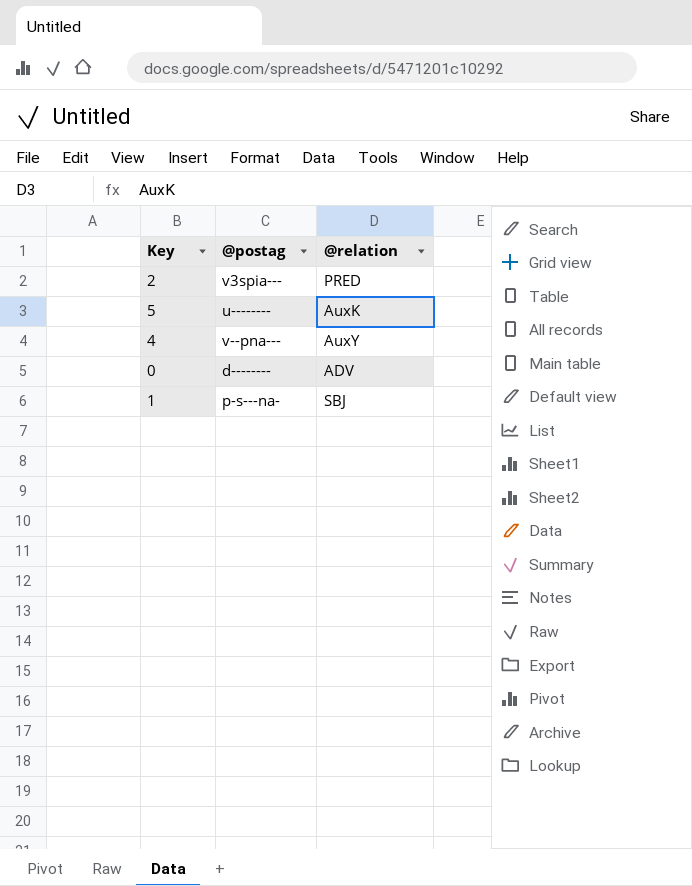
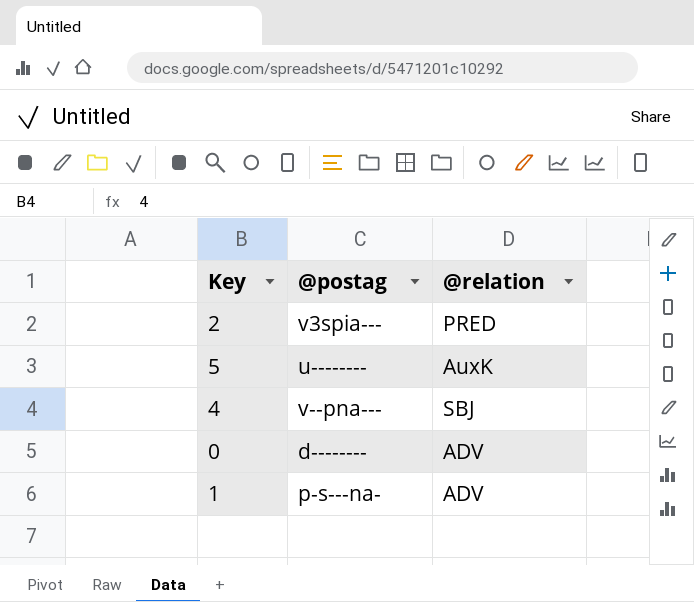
4 | @relation: AuxY -> SBJ
1 | @relation: SBJ -> ADV

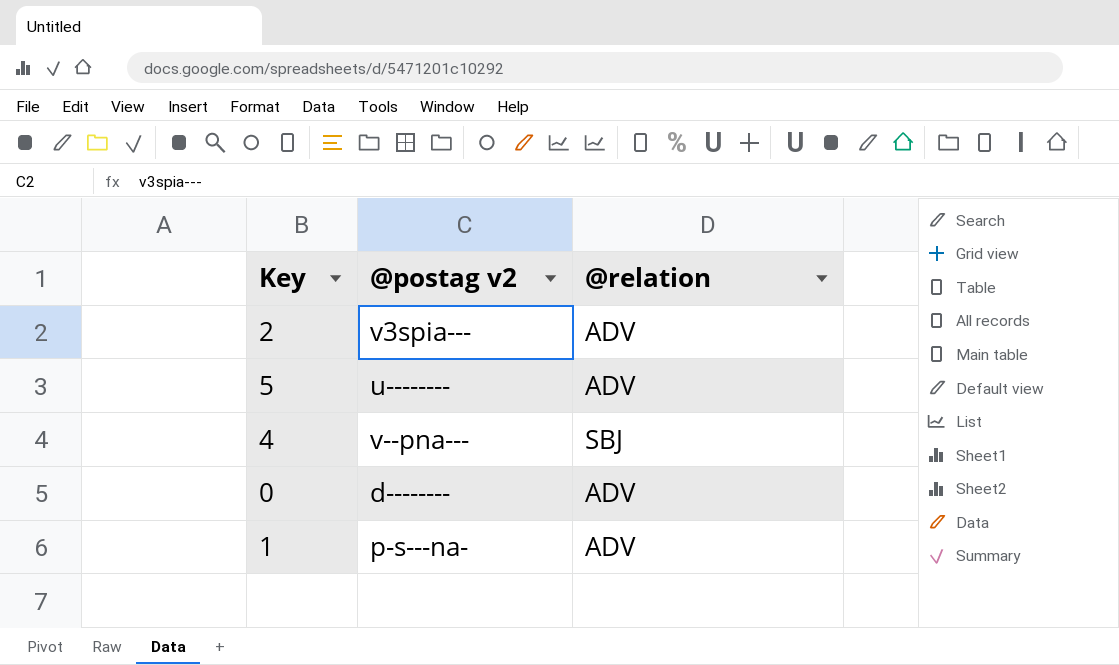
column name: @postag -> @postag v2
2 | @relation: PRED -> ADV
5 | @relation: AuxK -> ADV

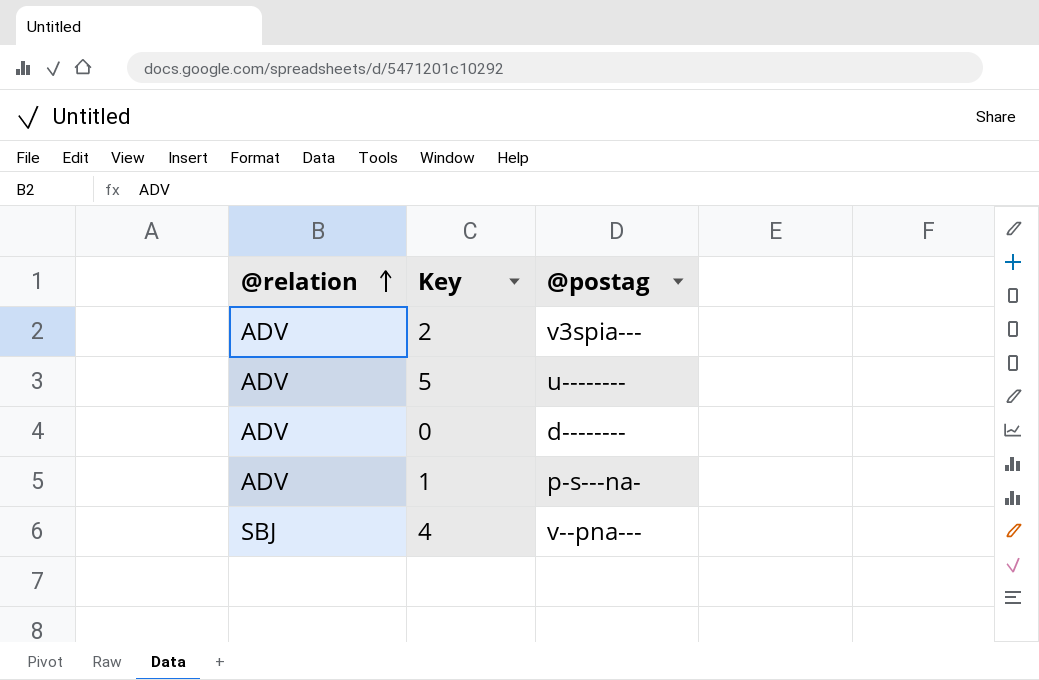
row order: none -> @relation ascending
column @relation | position: 3 -> 1
column name: @postag v2 -> @postag

